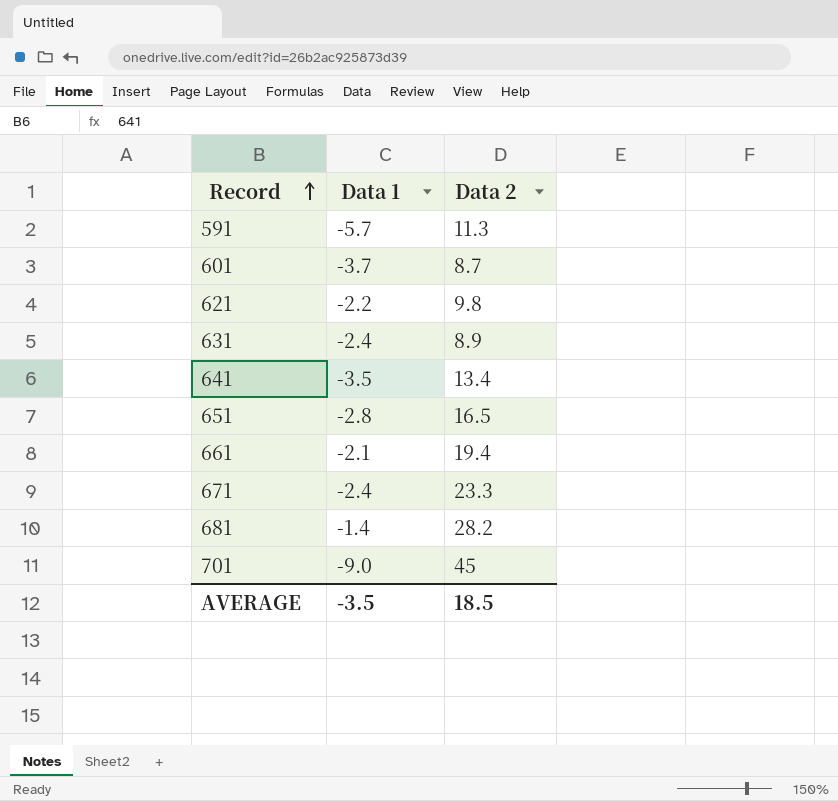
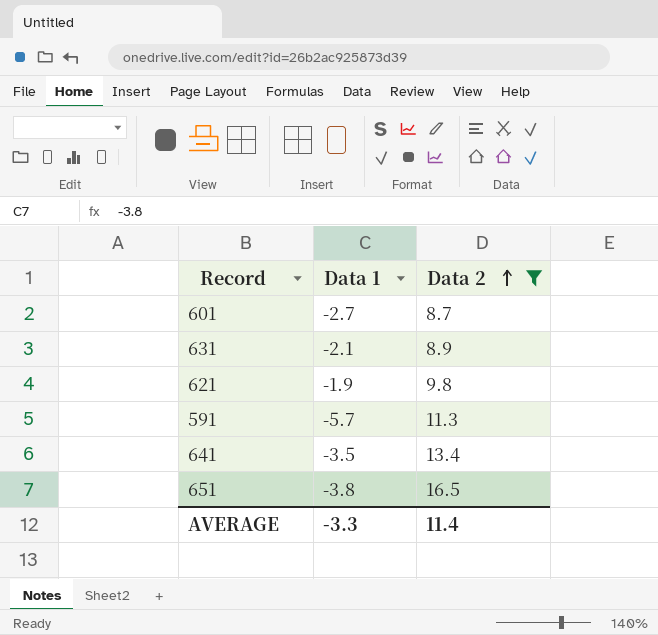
filter: none -> Data 2 <= 16.5
row order: Record ascending -> Data 2 ascending
601 | Data 1: -3.7 -> -2.7
631 | Data 1: -2.4 -> -2.1
621 | Data 1: -2.2 -> -1.9
651 | Data 1: -2.8 -> -3.8
AVERAGE | Data 1: -3.5 -> -3.3
AVERAGE | Data 2: 18.5 -> 11.4

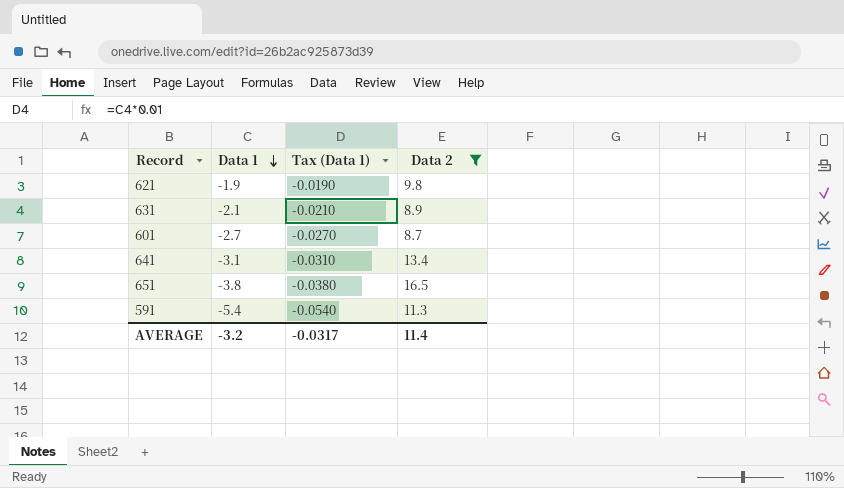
row order: Data 2 ascending -> Data 1 descending
column Tax (Data 1) | formula: none -> [Data 1] * 0.01
641 | Data 1: -3.5 -> -3.1
591 | Data 1: -5.7 -> -5.4
AVERAGE | Data 1: -3.3 -> -3.2

